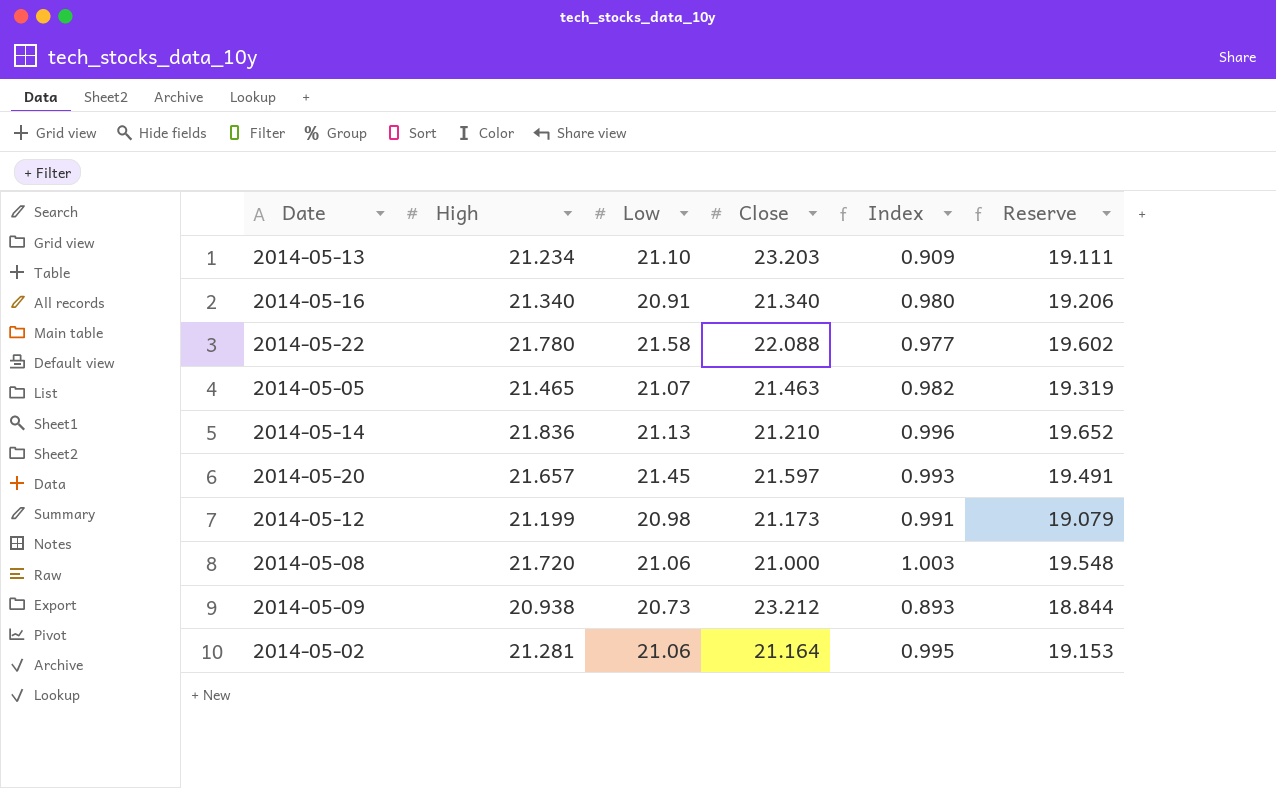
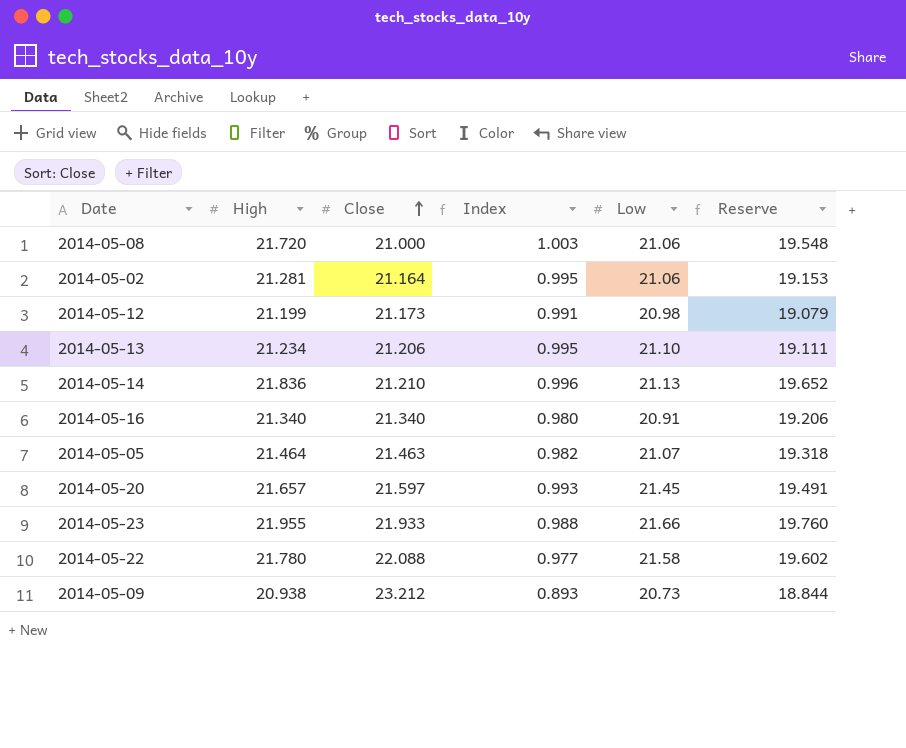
row order: none -> Close ascending
column Low | position: 3 -> 5
2014-05-13 | Close: 23.203 -> 21.206
2014-05-13 | Index: 0.909 -> 0.995
2014-05-05 | High: 21.465 -> 21.464
2014-05-05 | Reserve: 19.319 -> 19.318
row 2014-05-23: none -> 21.955 | 21.933 | 0.988 | 21.66 | 19.760

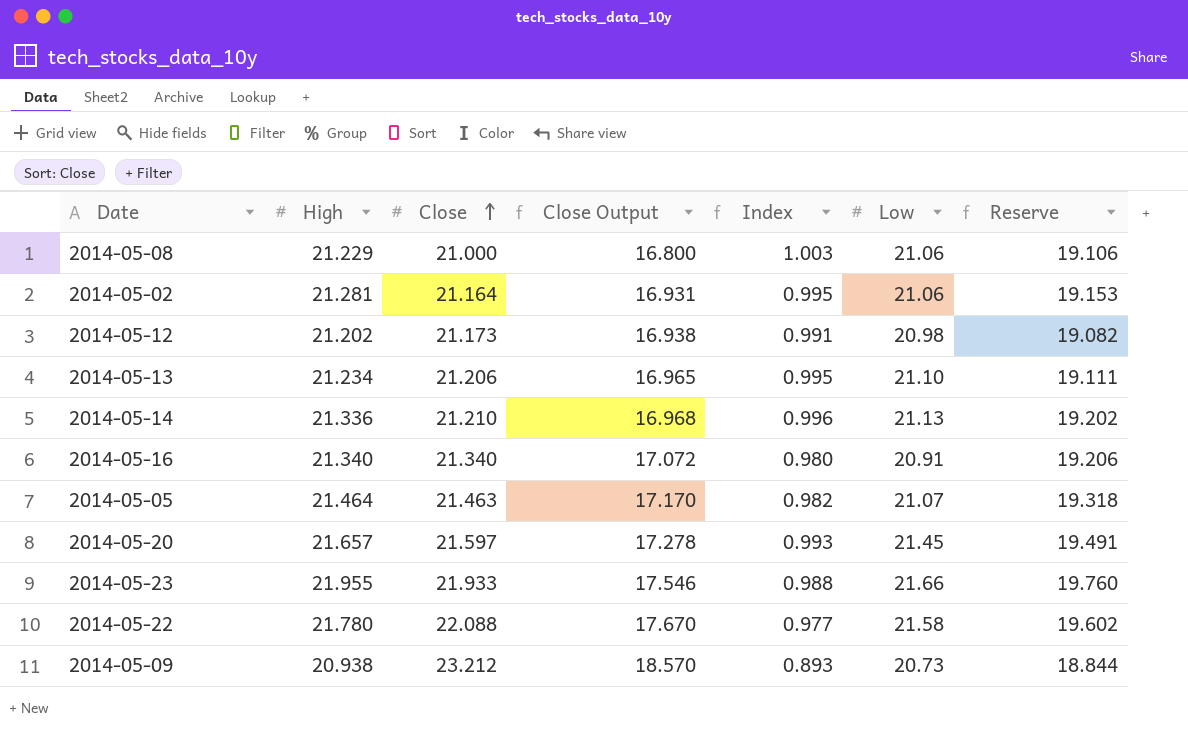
column Close Output | formula: none -> [Close] * 0.8
2014-05-08 | High: 21.720 -> 21.229
2014-05-08 | Reserve: 19.548 -> 19.106
2014-05-12 | High: 21.199 -> 21.202
2014-05-12 | Reserve: 19.079 -> 19.082
2014-05-14 | High: 21.836 -> 21.336
2014-05-14 | Reserve: 19.652 -> 19.202

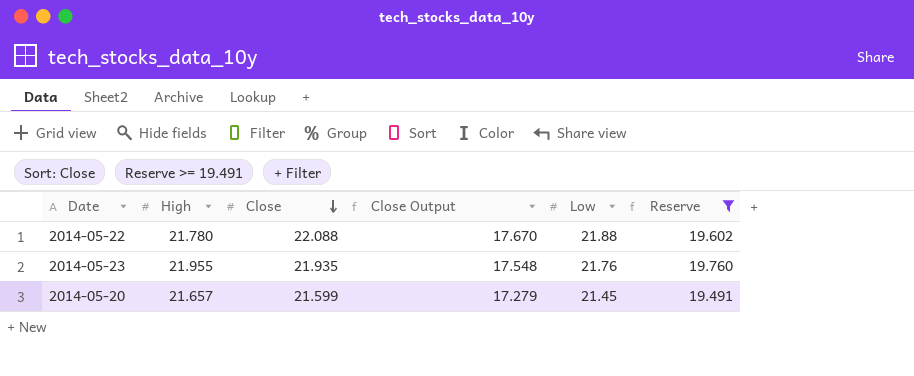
filter: none -> Reserve >= 19.491
row order: Close ascending -> Close descending
column Index | formula: [Low] / [Close] -> none
2014-05-22 | Low: 21.58 -> 21.88
2014-05-23 | Close: 21.933 -> 21.935
2014-05-23 | Close Output: 17.546 -> 17.548
2014-05-23 | Low: 21.66 -> 21.76
2014-05-20 | Close: 21.597 -> 21.599
2014-05-20 | Close Output: 17.278 -> 17.279

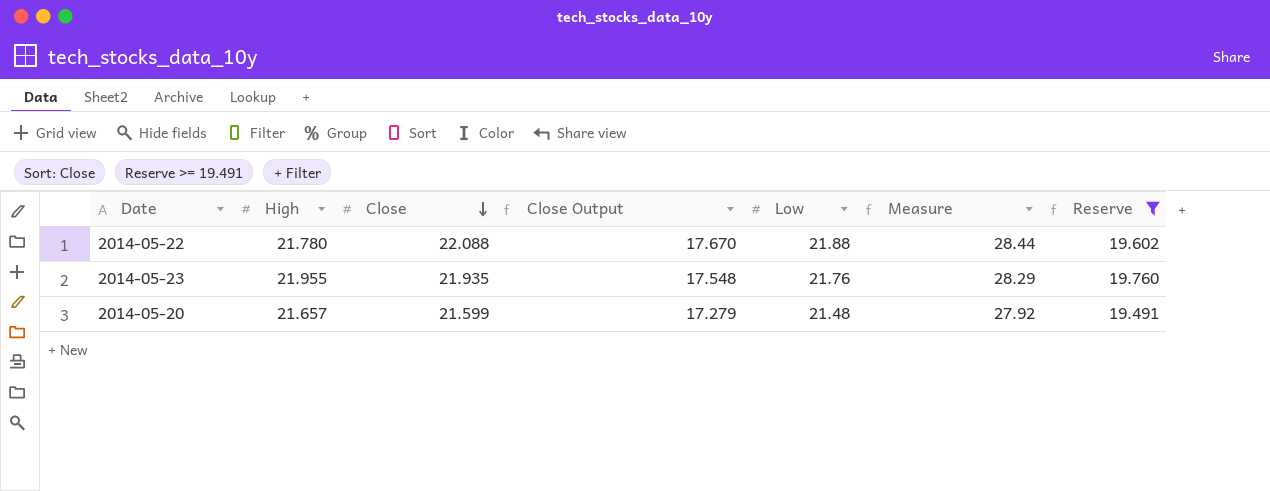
column Measure | formula: none -> [Low] * 1.3
2014-05-20 | Low: 21.45 -> 21.48

